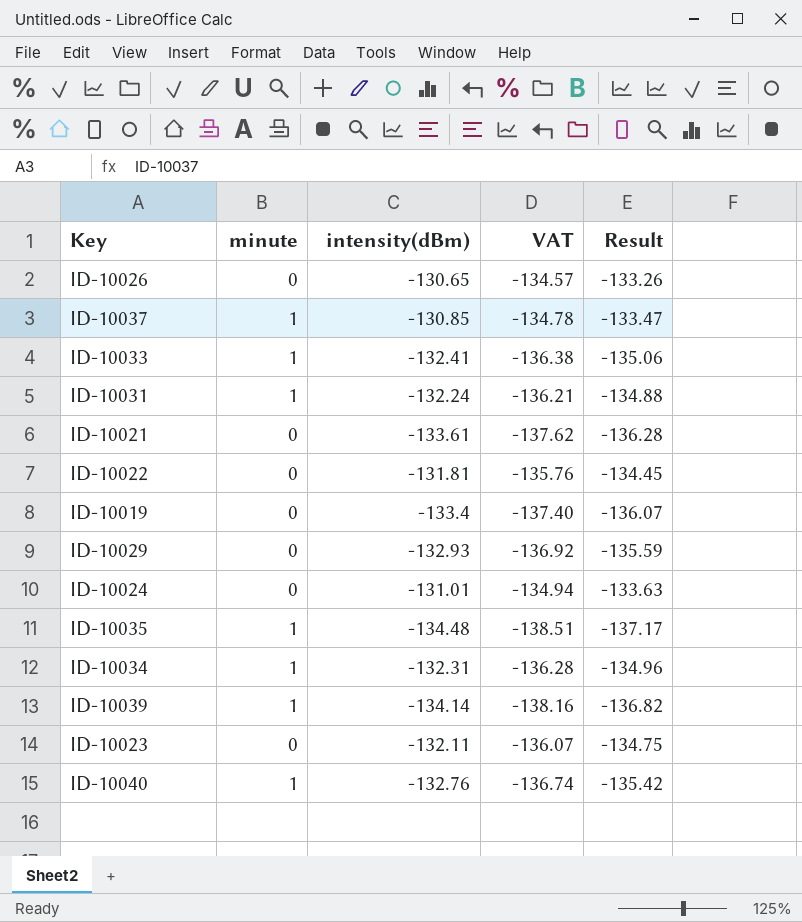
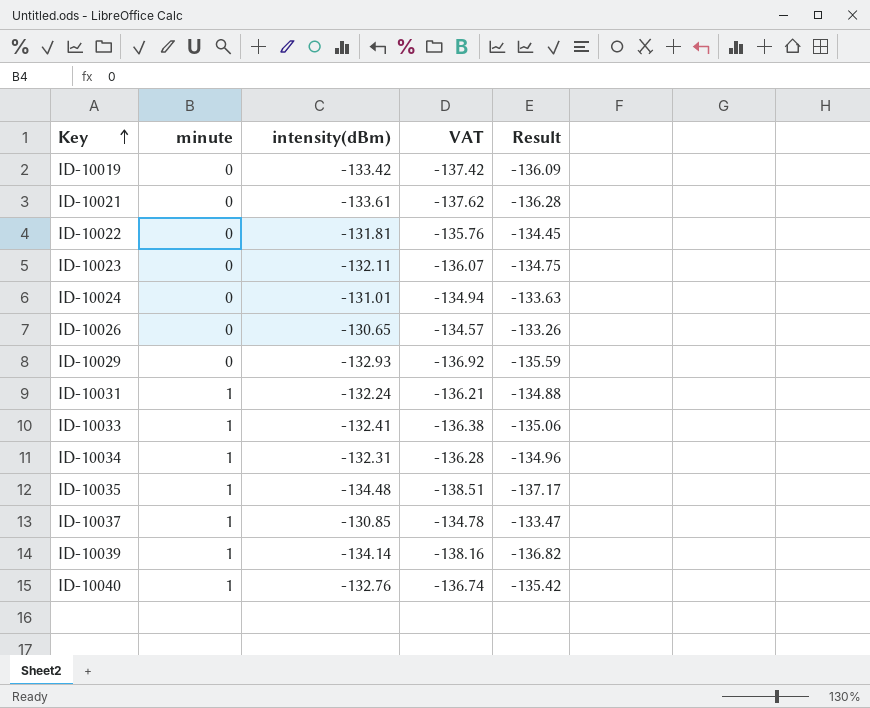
row order: none -> Key ascending
ID-10019 | intensity(dBm): -133.4 -> -133.42
ID-10019 | VAT: -137.40 -> -137.42
ID-10019 | Result: -136.07 -> -136.09

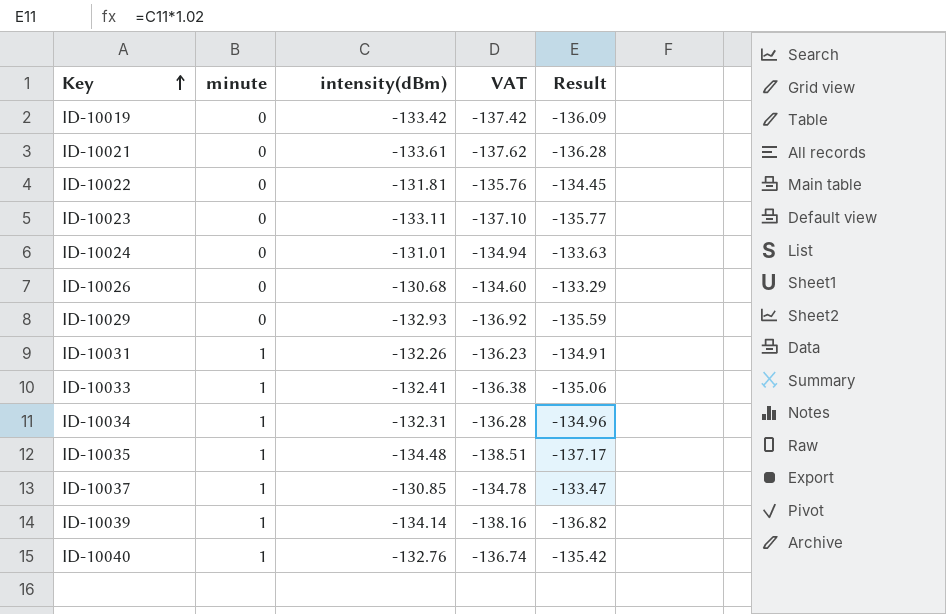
ID-10023 | intensity(dBm): -132.11 -> -133.11
ID-10023 | VAT: -136.07 -> -137.10
ID-10023 | Result: -134.75 -> -135.77
ID-10026 | intensity(dBm): -130.65 -> -130.68
ID-10026 | VAT: -134.57 -> -134.60
ID-10026 | Result: -133.26 -> -133.29
ID-10031 | intensity(dBm): -132.24 -> -132.26
ID-10031 | VAT: -136.21 -> -136.23
ID-10031 | Result: -134.88 -> -134.91

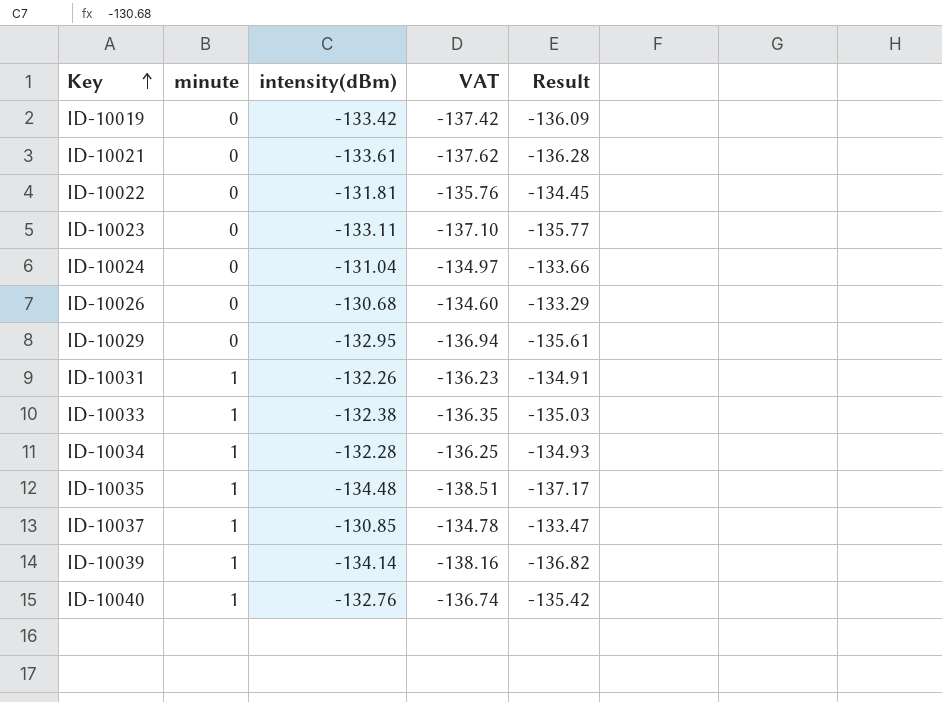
ID-10024 | intensity(dBm): -131.01 -> -131.04
ID-10024 | VAT: -134.94 -> -134.97
ID-10024 | Result: -133.63 -> -133.66
ID-10029 | intensity(dBm): -132.93 -> -132.95
ID-10029 | VAT: -136.92 -> -136.94
ID-10029 | Result: -135.59 -> -135.61
ID-10033 | intensity(dBm): -132.41 -> -132.38
ID-10033 | VAT: -136.38 -> -136.35
ID-10033 | Result: -135.06 -> -135.03
ID-10034 | intensity(dBm): -132.31 -> -132.28
ID-10034 | VAT: -136.28 -> -136.25
ID-10034 | Result: -134.96 -> -134.93

